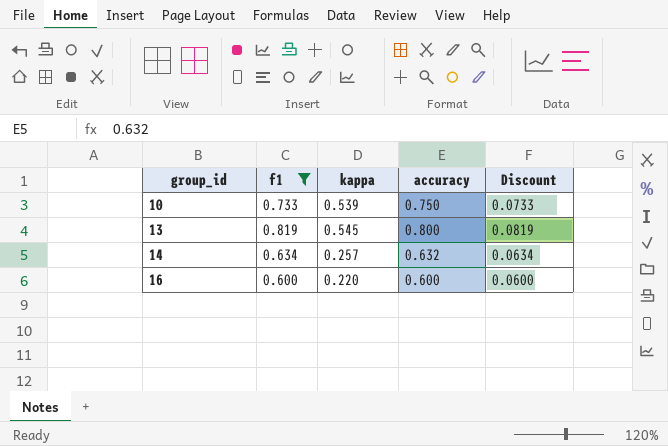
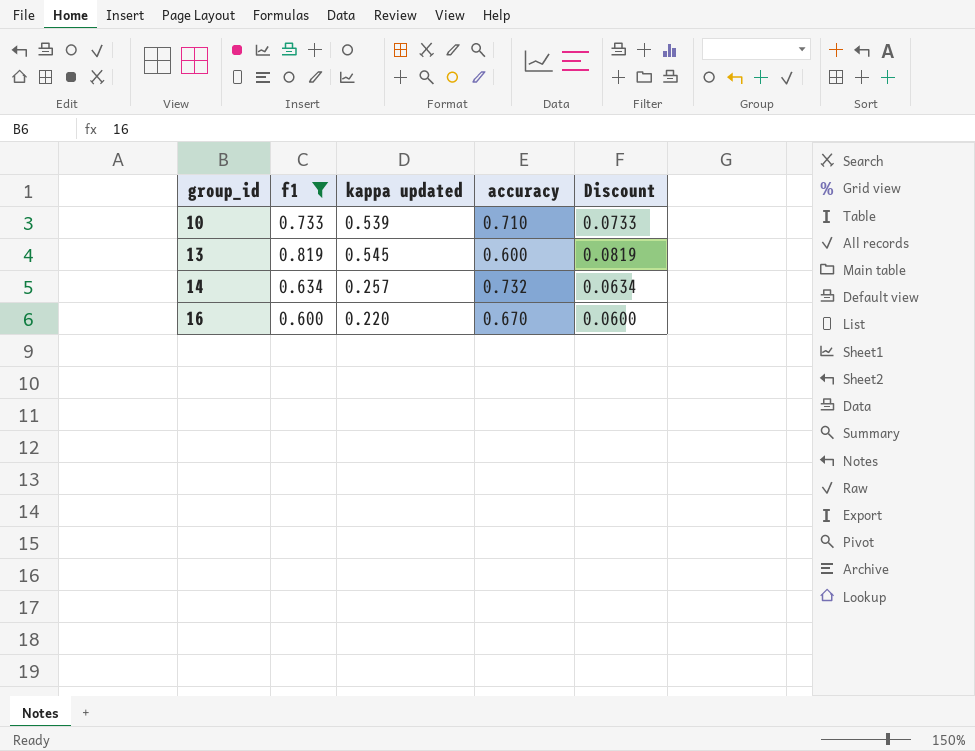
column name: kappa -> kappa updated
10 | accuracy: 0.750 -> 0.710
13 | accuracy: 0.800 -> 0.600
14 | accuracy: 0.632 -> 0.732
16 | accuracy: 0.600 -> 0.670

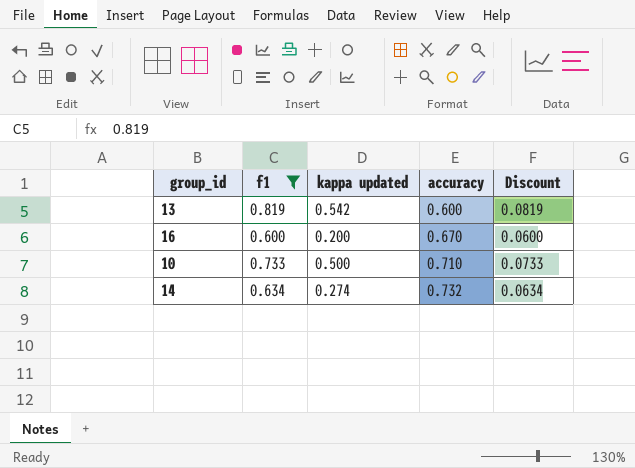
row order: group_id ascending -> accuracy ascending
13 | kappa updated: 0.545 -> 0.542
16 | kappa updated: 0.220 -> 0.200
10 | kappa updated: 0.539 -> 0.500
14 | kappa updated: 0.257 -> 0.274

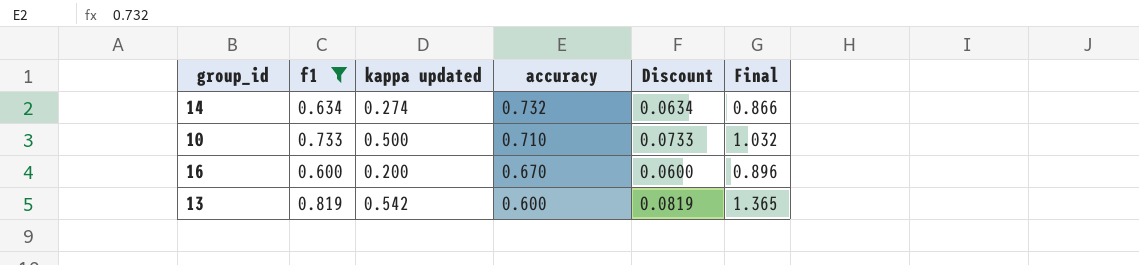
row order: accuracy ascending -> accuracy descending
column Final | formula: none -> [f1] / [accuracy]

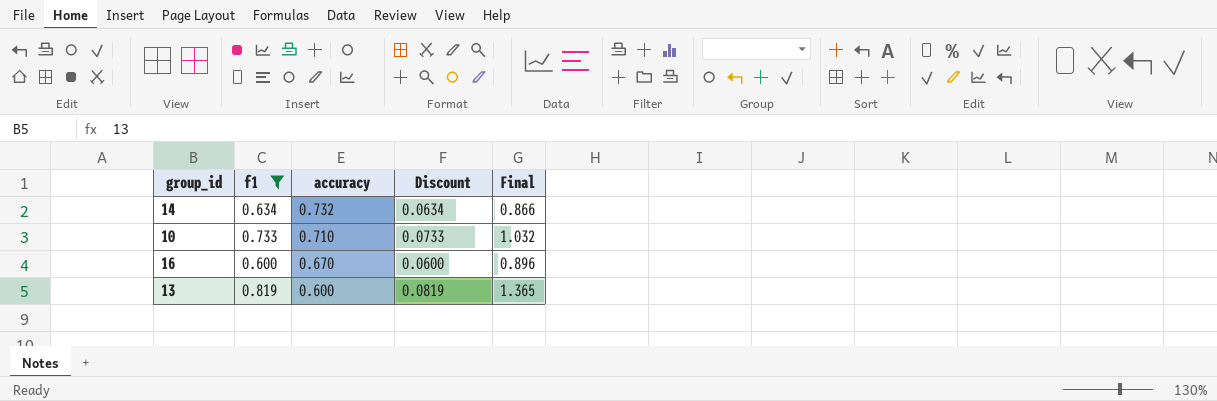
column kappa updated | position: 3 -> none

